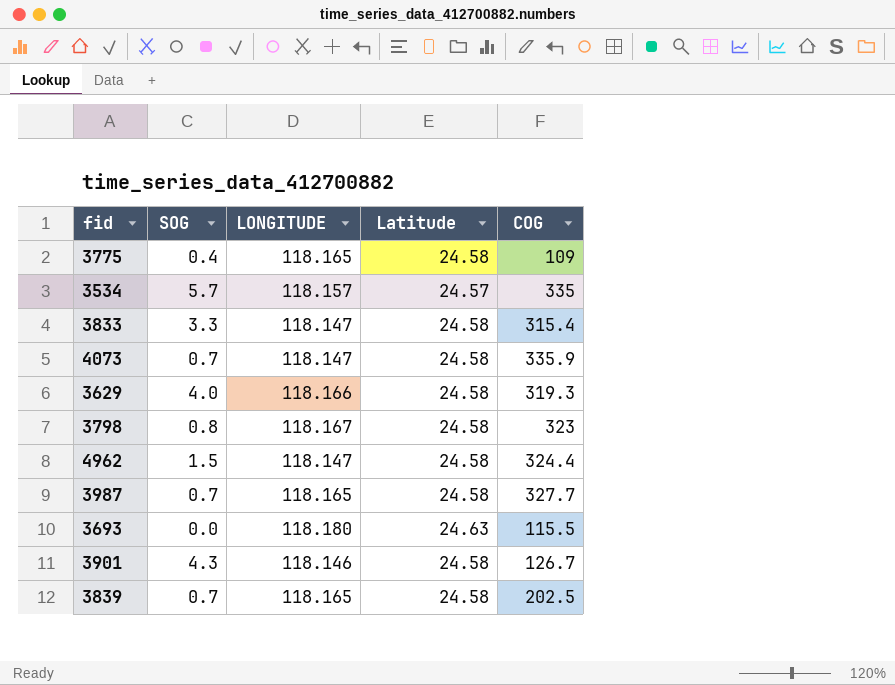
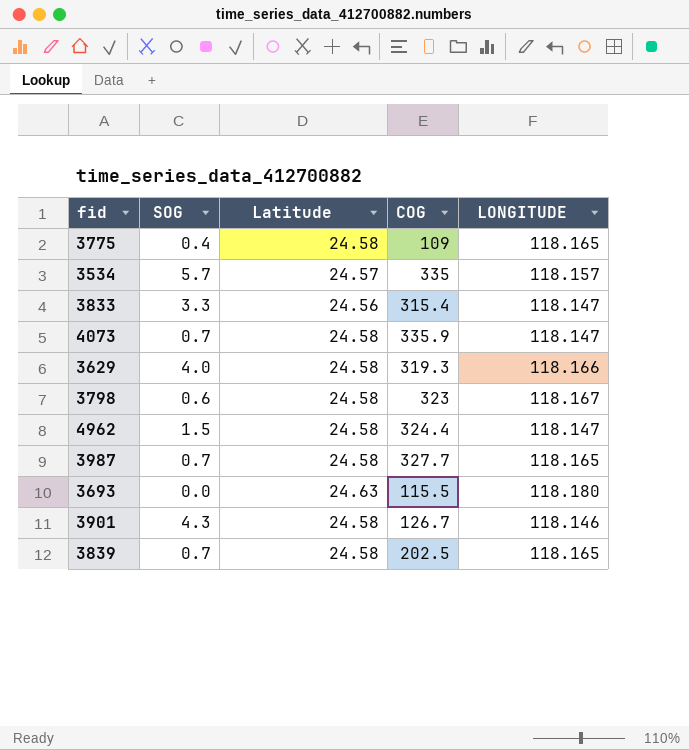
column LONGITUDE | position: 3 -> 5
3833 | Latitude: 24.58 -> 24.56
3798 | SOG: 0.8 -> 0.6

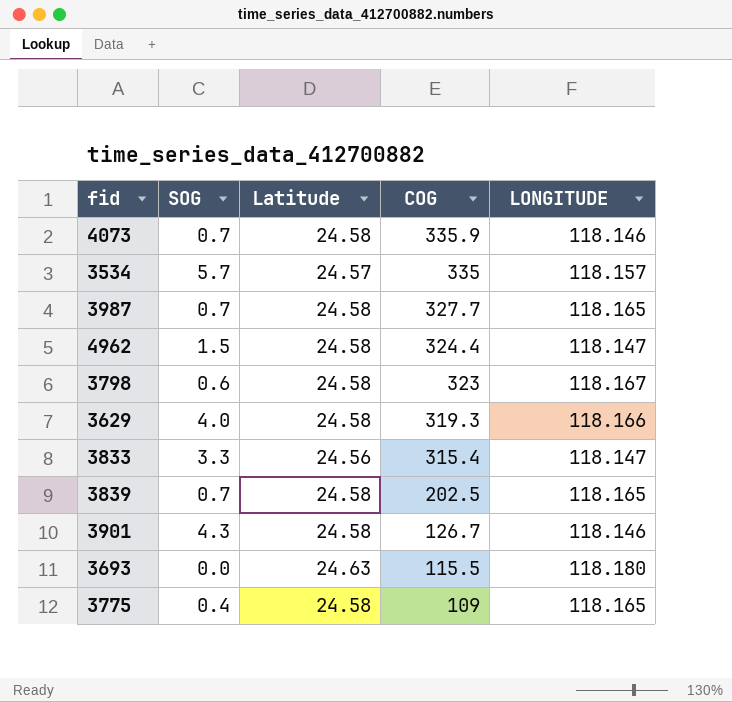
row order: none -> COG descending
4073 | LONGITUDE: 118.147 -> 118.146

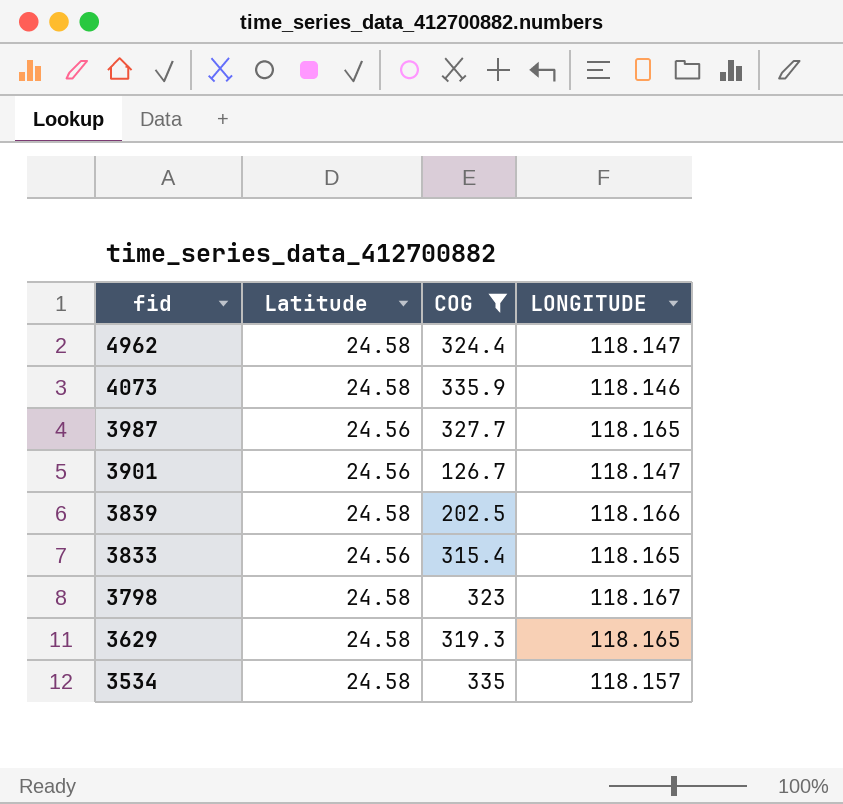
filter: none -> COG >= 126.7
row order: COG descending -> fid descending
column SOG | position: 2 -> none
3987 | Latitude: 24.58 -> 24.56
3901 | Latitude: 24.58 -> 24.56
3901 | LONGITUDE: 118.146 -> 118.147
3839 | LONGITUDE: 118.165 -> 118.166
3833 | LONGITUDE: 118.147 -> 118.165
3629 | LONGITUDE: 118.166 -> 118.165
3534 | Latitude: 24.57 -> 24.58

